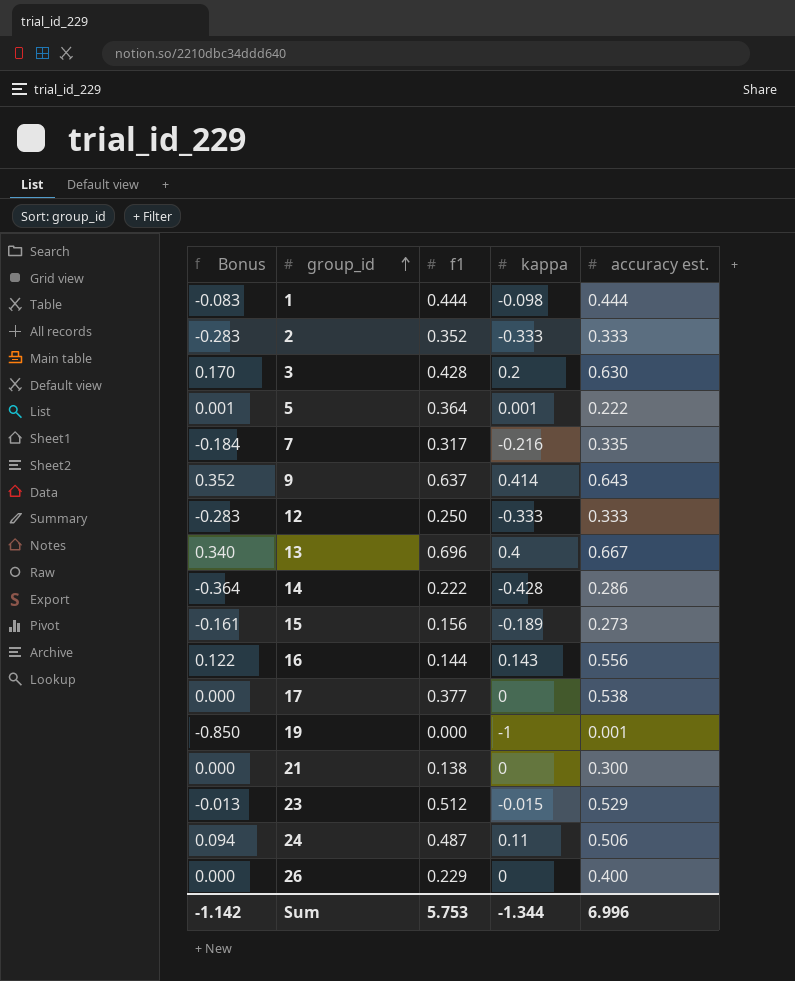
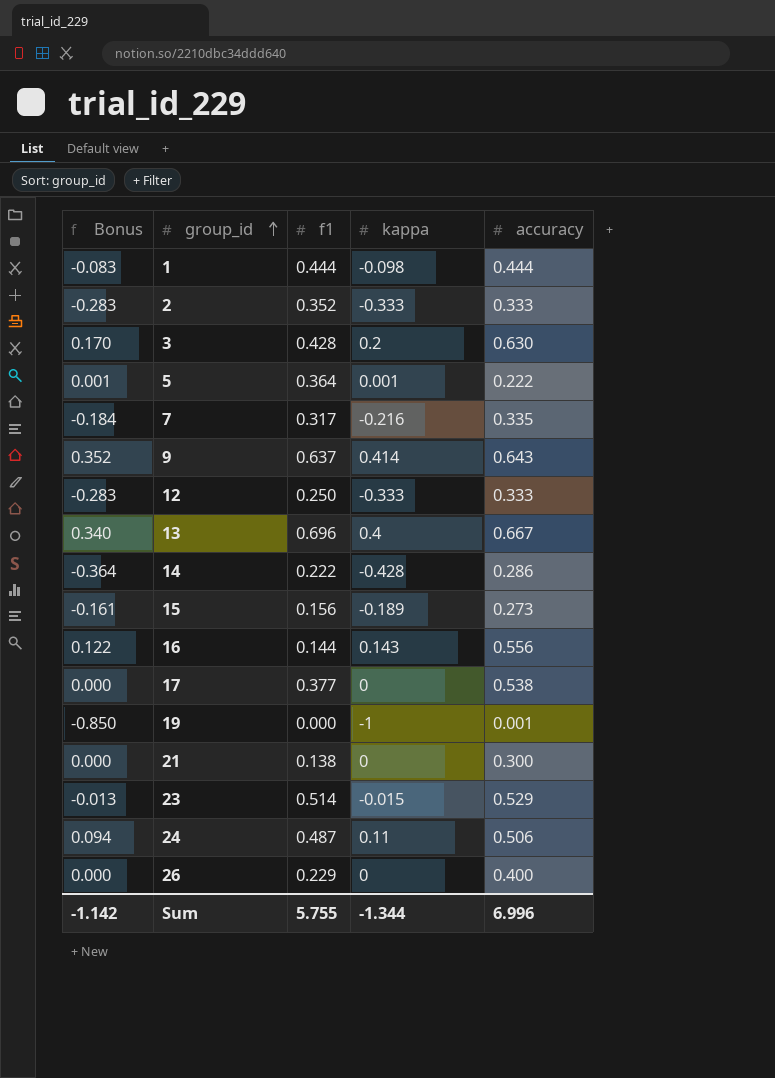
column name: accuracy est. -> accuracy
23 | f1: 0.512 -> 0.514
Sum | f1: 5.753 -> 5.755

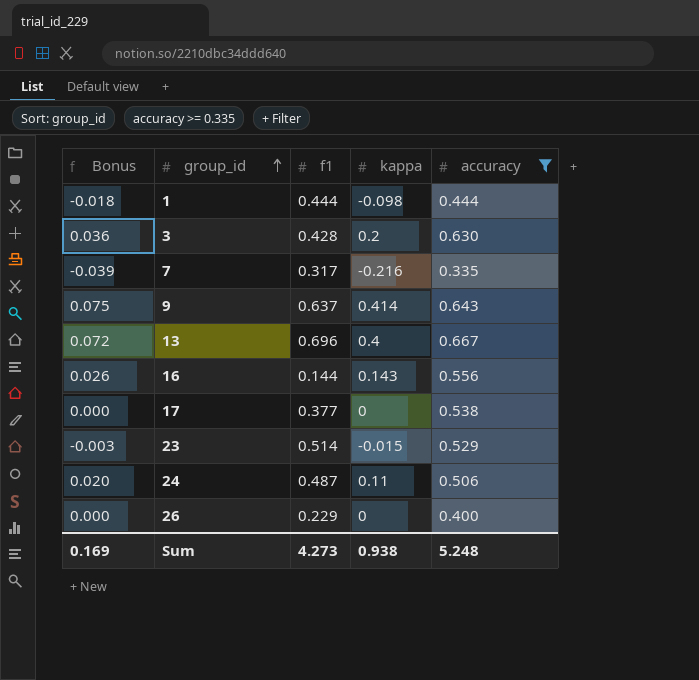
filter: none -> accuracy >= 0.335
column Bonus | formula: [kappa] * 0.85 -> [kappa] * 0.18
Sum | Bonus: -1.142 -> 0.169
Sum | f1: 5.755 -> 4.273
Sum | kappa: -1.344 -> 0.938
Sum | accuracy: 6.996 -> 5.248

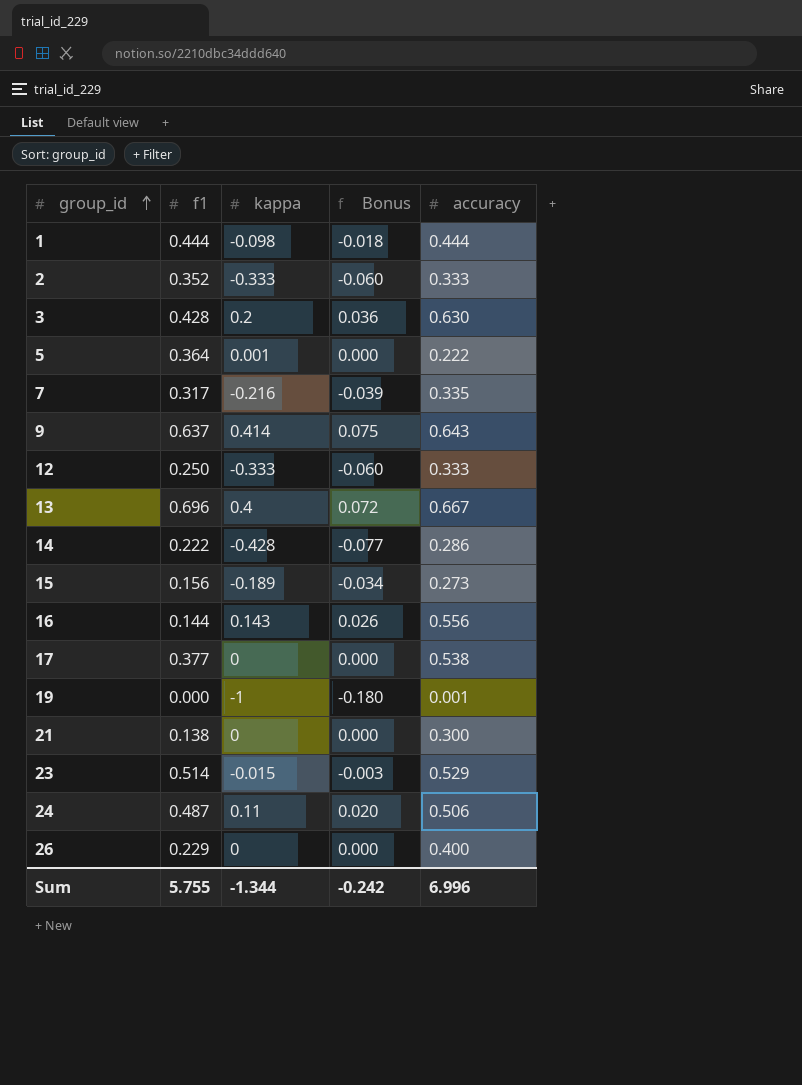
filter: accuracy >= 0.335 -> none
column Bonus | position: 1 -> 4
Sum | f1: 4.273 -> 5.755
Sum | kappa: 0.938 -> -1.344
Sum | Bonus: 0.169 -> -0.242
Sum | accuracy: 5.248 -> 6.996

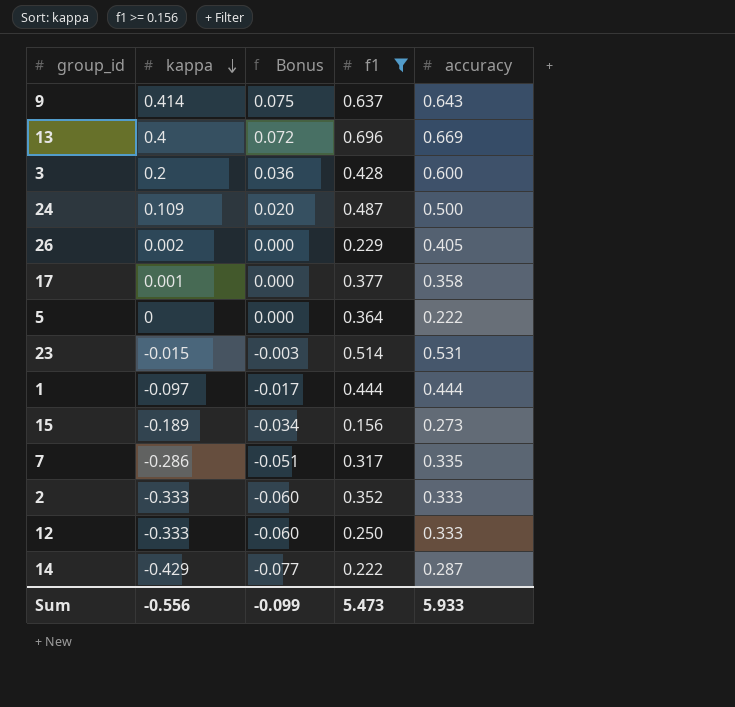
filter: none -> f1 >= 0.156
row order: group_id ascending -> kappa descending
column f1 | position: 2 -> 4
13 | accuracy: 0.667 -> 0.669
3 | accuracy: 0.630 -> 0.600
24 | kappa: 0.11 -> 0.109
24 | accuracy: 0.506 -> 0.500
26 | kappa: 0 -> 0.002
26 | accuracy: 0.400 -> 0.405
17 | kappa: 0 -> 0.001
17 | accuracy: 0.538 -> 0.358
5 | kappa: 0.001 -> 0
23 | accuracy: 0.529 -> 0.531
1 | kappa: -0.098 -> -0.097
1 | Bonus: -0.018 -> -0.017
7 | kappa: -0.216 -> -0.286
7 | Bonus: -0.039 -> -0.051
14 | kappa: -0.428 -> -0.429
14 | accuracy: 0.286 -> 0.287
Sum | kappa: -1.344 -> -0.556
Sum | Bonus: -0.242 -> -0.099
Sum | f1: 5.755 -> 5.473
Sum | accuracy: 6.996 -> 5.933

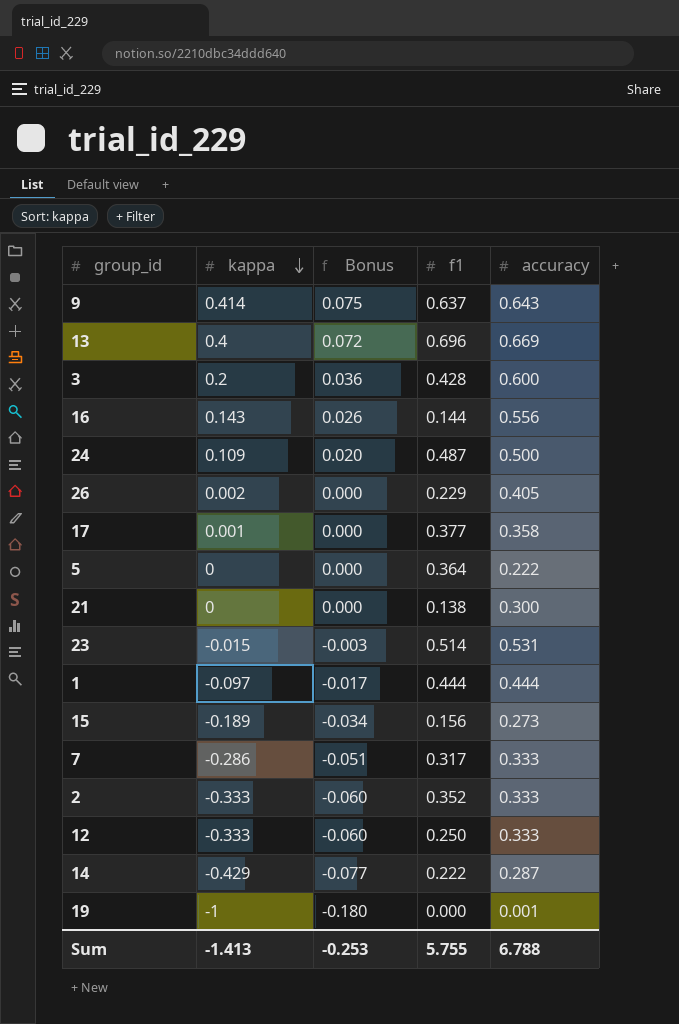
filter: f1 >= 0.156 -> none
7 | accuracy: 0.335 -> 0.333
Sum | kappa: -0.556 -> -1.413
Sum | Bonus: -0.099 -> -0.253
Sum | f1: 5.473 -> 5.755
Sum | accuracy: 5.933 -> 6.788

